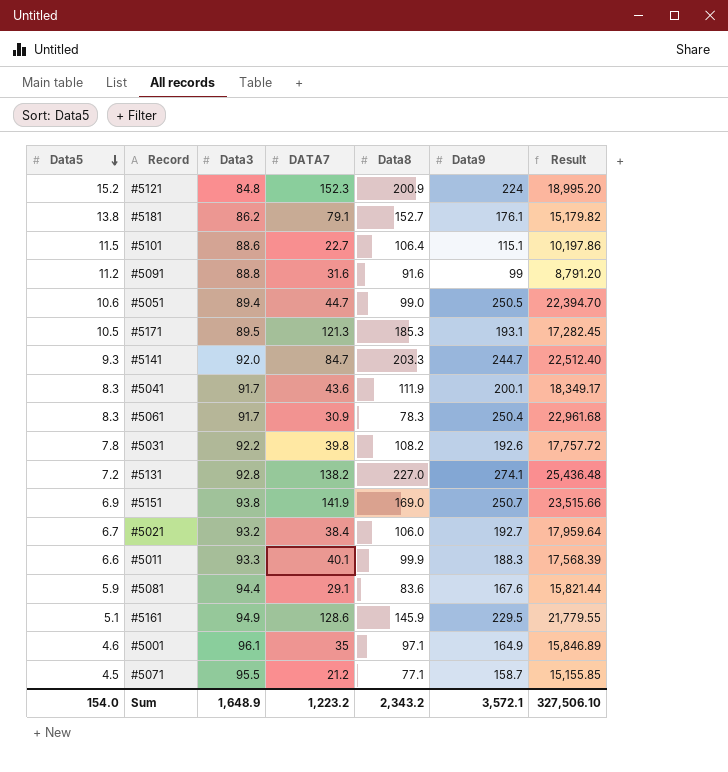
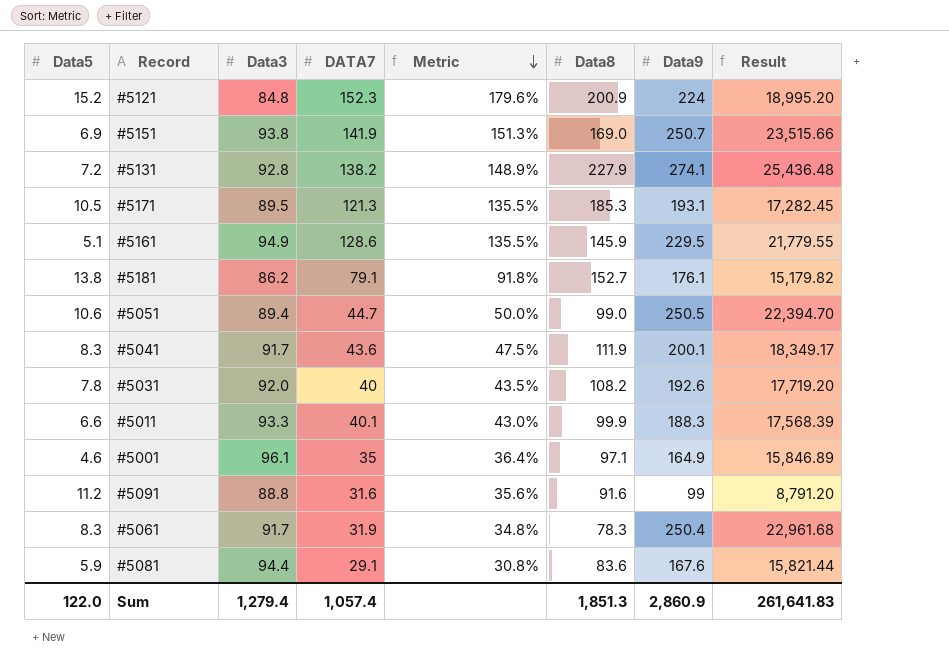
row order: Data5 descending -> Metric descending
column Metric | formula: none -> [DATA7] / [Data3]
row #5101: 11.5 | 88.6 | 22.7 | 106.4 | 115.1 | 10,197.86 -> none
row #5141: 9.3 | 92.0 | 84.7 | 203.3 | 244.7 | 22,512.40 -> none
row #5021: 6.7 | 93.2 | 38.4 | 106.0 | 192.7 | 17,959.64 -> none
row #5071: 4.5 | 95.5 | 21.2 | 77.1 | 158.7 | 15,155.85 -> none
#5131 | Data8: 227.0 -> 227.9
#5031 | Data3: 92.2 -> 92.0
#5031 | DATA7: 39.8 -> 40
#5031 | Result: 17,757.72 -> 17,719.20
#5061 | DATA7: 30.9 -> 31.9
Sum | Data5: 154.0 -> 122.0
Sum | Data3: 1,648.9 -> 1,279.4
Sum | DATA7: 1,223.2 -> 1,057.4
Sum | Data8: 2,343.2 -> 1,851.3
Sum | Data9: 3,572.1 -> 2,860.9
Sum | Result: 327,506.10 -> 261,641.83

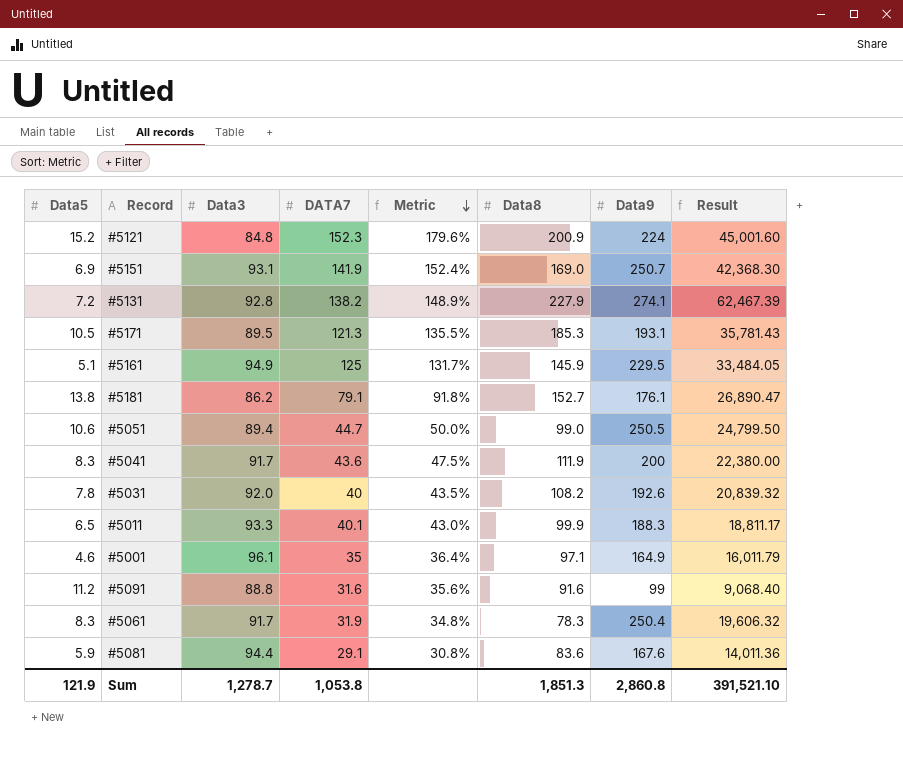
column Result | formula: [Data3] * [Data9] -> [Data8] * [Data9]
#5151 | Data3: 93.8 -> 93.1
#5151 | Metric: 151.3% -> 152.4%
#5161 | DATA7: 128.6 -> 125
#5161 | Metric: 135.5% -> 131.7%
#5041 | Data9: 200.1 -> 200
#5011 | Data5: 6.6 -> 6.5
Sum | Data5: 122.0 -> 121.9
Sum | Data3: 1,279.4 -> 1,278.7
Sum | DATA7: 1,057.4 -> 1,053.8
Sum | Data9: 2,860.9 -> 2,860.8
Sum | Result: 261,641.83 -> 391,521.10

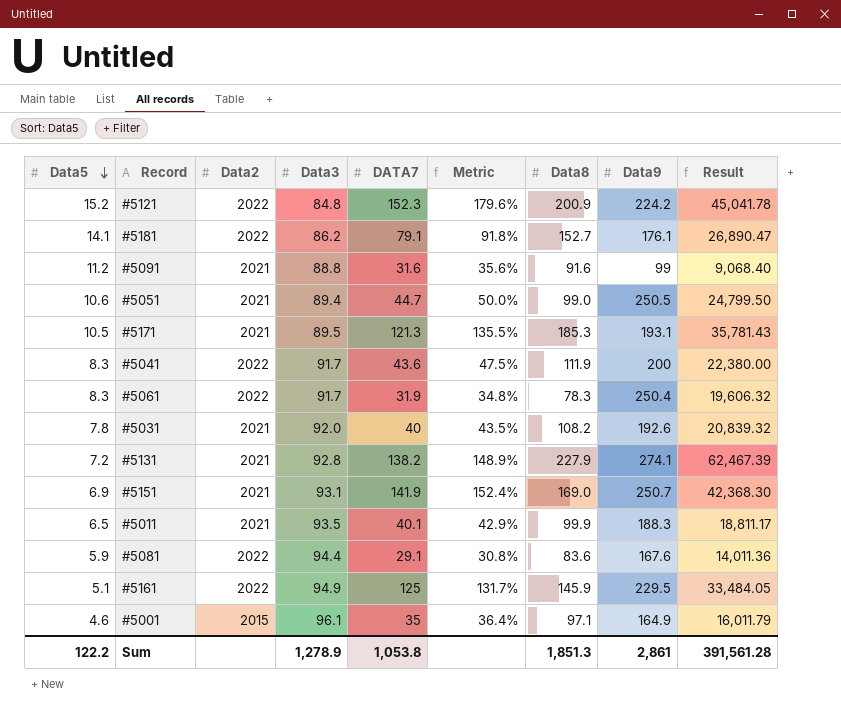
row order: Metric descending -> Data5 descending
column Data2 | position: none -> 3
#5121 | Data9: 224 -> 224.2
#5121 | Result: 45,001.60 -> 45,041.78
#5181 | Data5: 13.8 -> 14.1
#5011 | Data3: 93.3 -> 93.5
#5011 | Metric: 43.0% -> 42.9%
Sum | Data5: 121.9 -> 122.2
Sum | Data3: 1,278.7 -> 1,278.9
Sum | Data9: 2,860.8 -> 2,861
Sum | Result: 391,521.10 -> 391,561.28

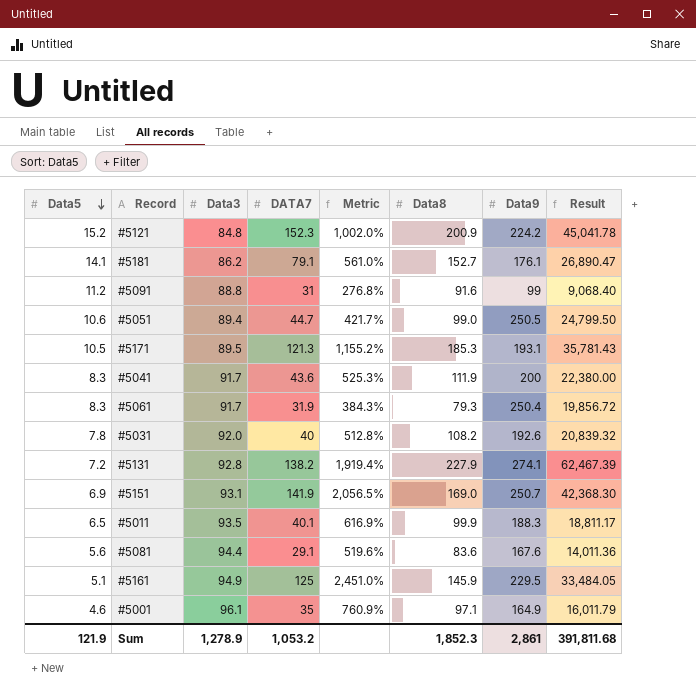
column Data2 | position: 3 -> none
column Metric | formula: [DATA7] / [Data3] -> [DATA7] / [Data5]
#5091 | DATA7: 31.6 -> 31
#5061 | Data8: 78.3 -> 79.3
#5061 | Result: 19,606.32 -> 19,856.72
#5081 | Data5: 5.9 -> 5.6
Sum | Data5: 122.2 -> 121.9
Sum | DATA7: 1,053.8 -> 1,053.2
Sum | Data8: 1,851.3 -> 1,852.3
Sum | Result: 391,561.28 -> 391,811.68

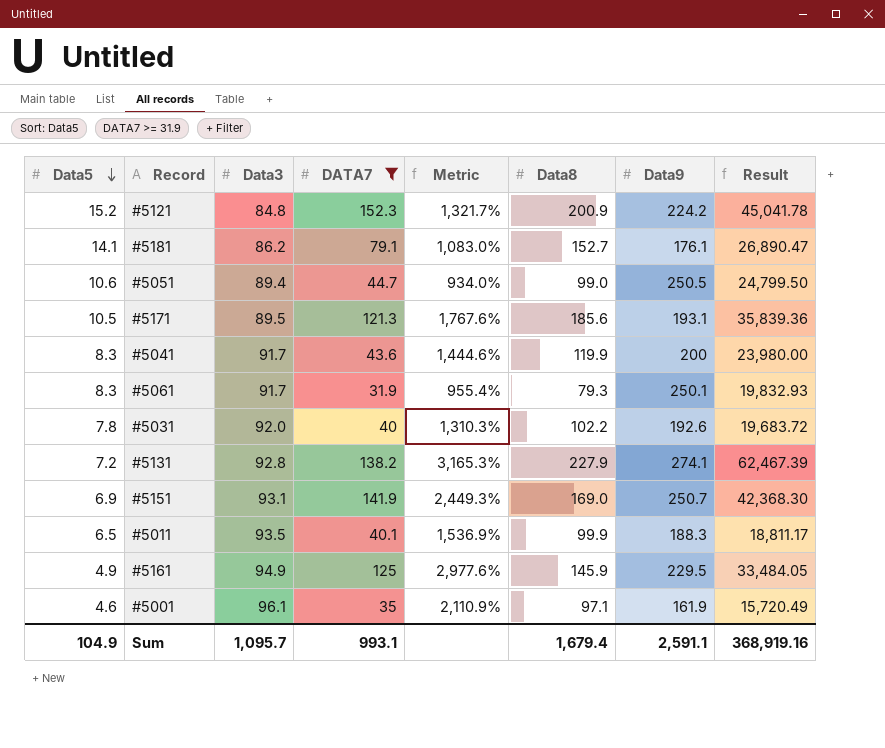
filter: none -> DATA7 >= 31.9
column Metric | formula: [DATA7] / [Data5] -> [Data8] / [Data5]
#5171 | Data8: 185.3 -> 185.6
#5171 | Result: 35,781.43 -> 35,839.36
#5041 | Data8: 111.9 -> 119.9
#5041 | Result: 22,380.00 -> 23,980.00
#5061 | Data9: 250.4 -> 250.1
#5061 | Result: 19,856.72 -> 19,832.93
#5031 | Data8: 108.2 -> 102.2
#5031 | Result: 20,839.32 -> 19,683.72
#5161 | Data5: 5.1 -> 4.9
#5001 | Data9: 164.9 -> 161.9
#5001 | Result: 16,011.79 -> 15,720.49
Sum | Data5: 121.9 -> 104.9
Sum | Data3: 1,278.9 -> 1,095.7
Sum | DATA7: 1,053.2 -> 993.1
Sum | Data8: 1,852.3 -> 1,679.4
Sum | Data9: 2,861 -> 2,591.1
Sum | Result: 391,811.68 -> 368,919.16

